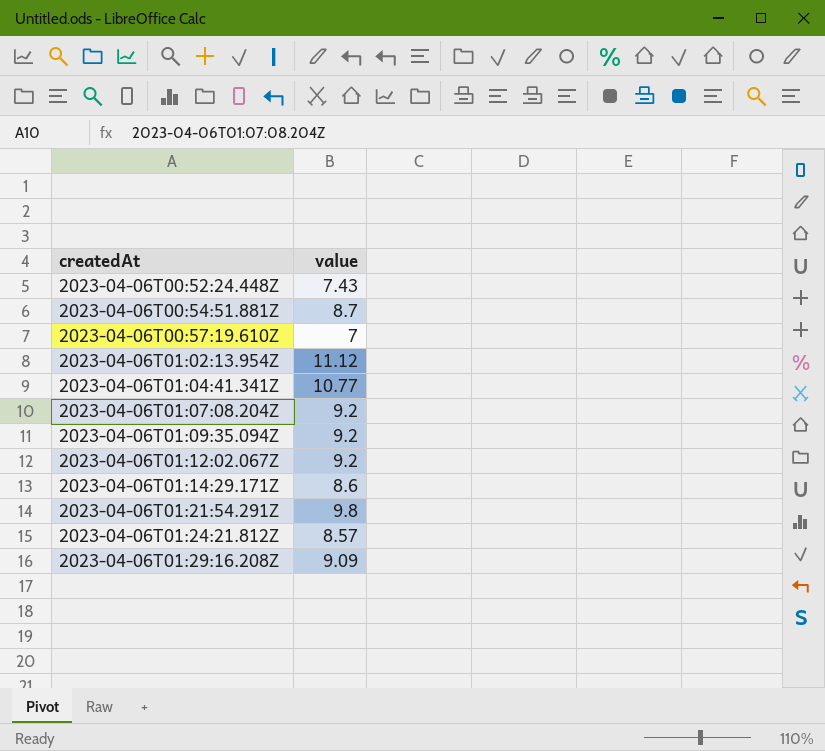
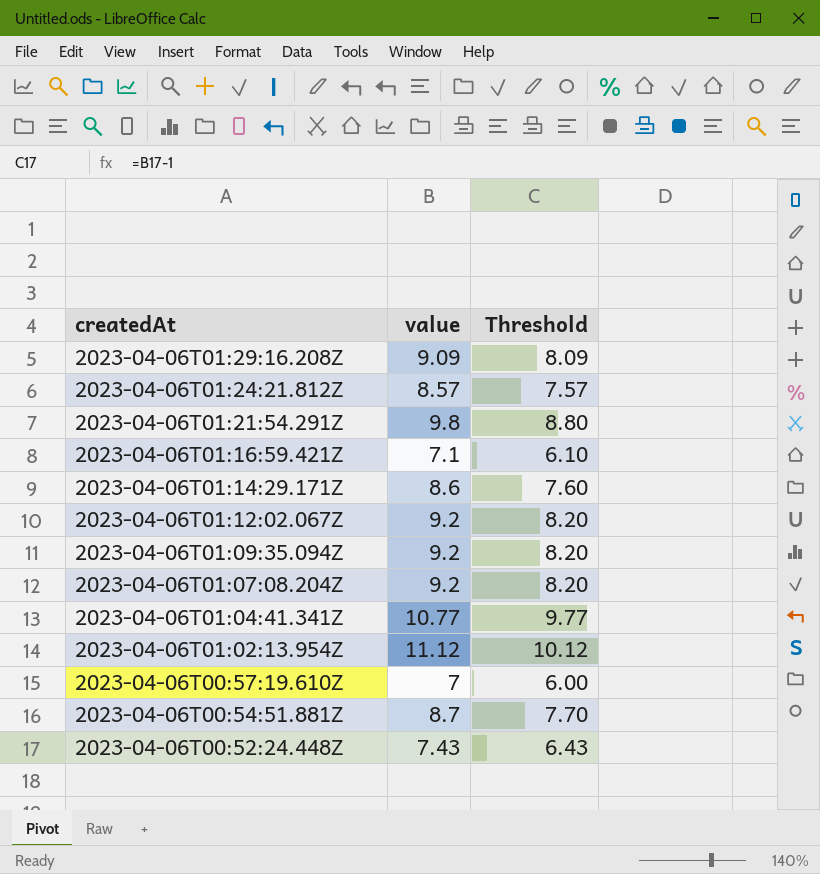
row order: createdAt ascending -> createdAt descending
column Threshold | formula: none -> [value] - 1
row 2023-04-06T01:16:59.421Z: none -> 7.1 | 6.10

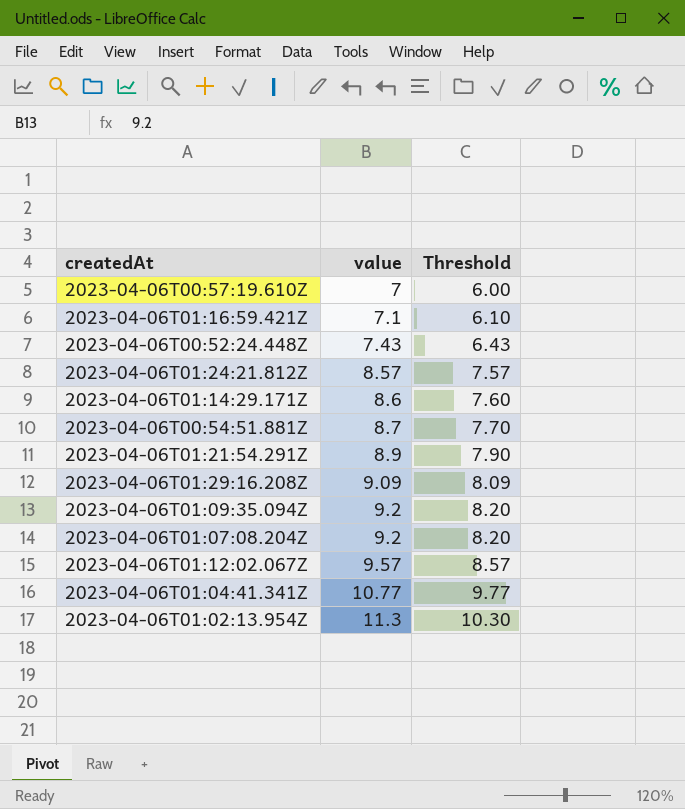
row order: createdAt descending -> value ascending
2023-04-06T01:21:54.291Z | value: 9.8 -> 8.9
2023-04-06T01:21:54.291Z | Threshold: 8.80 -> 7.90
2023-04-06T01:12:02.067Z | value: 9.2 -> 9.57
2023-04-06T01:12:02.067Z | Threshold: 8.20 -> 8.57
2023-04-06T01:02:13.954Z | value: 11.12 -> 11.3
2023-04-06T01:02:13.954Z | Threshold: 10.12 -> 10.30

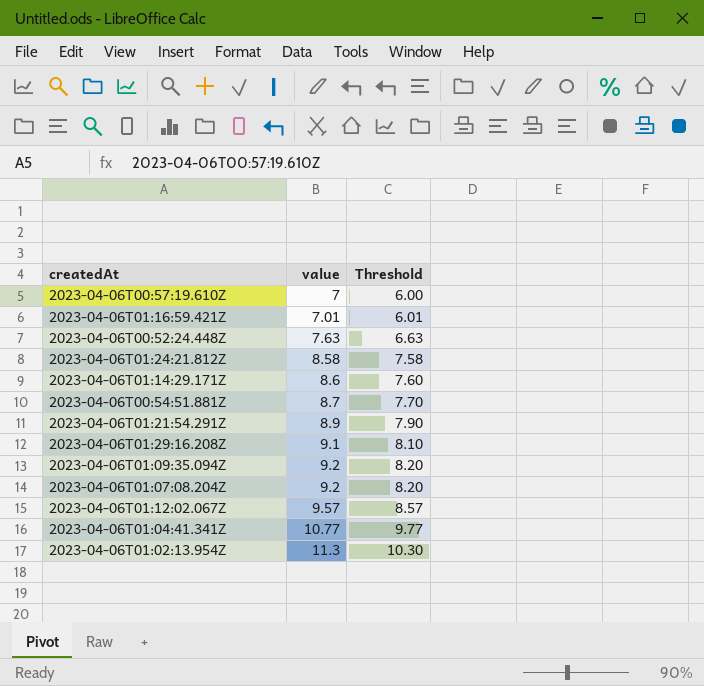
2023-04-06T01:16:59.421Z | value: 7.1 -> 7.01
2023-04-06T01:16:59.421Z | Threshold: 6.10 -> 6.01
2023-04-06T00:52:24.448Z | value: 7.43 -> 7.63
2023-04-06T00:52:24.448Z | Threshold: 6.43 -> 6.63
2023-04-06T01:24:21.812Z | value: 8.57 -> 8.58
2023-04-06T01:24:21.812Z | Threshold: 7.57 -> 7.58
2023-04-06T01:29:16.208Z | value: 9.09 -> 9.1
2023-04-06T01:29:16.208Z | Threshold: 8.09 -> 8.10

